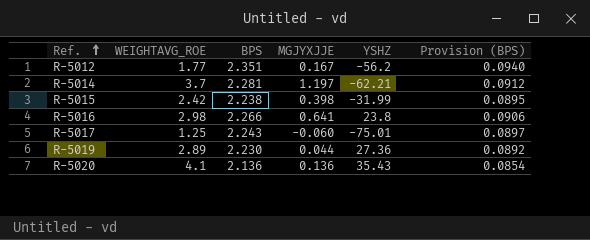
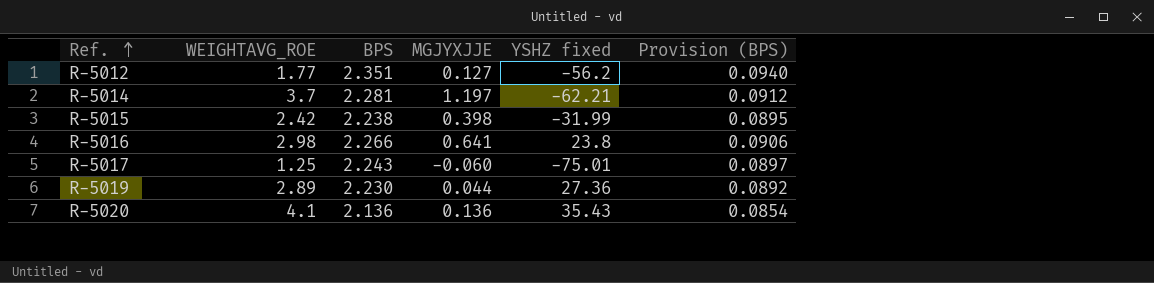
column name: YSHZ -> YSHZ fixed
R-5012 | MGJYXJJE: 0.167 -> 0.127

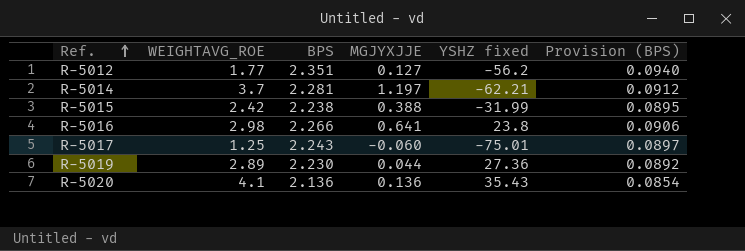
R-5015 | MGJYXJJE: 0.398 -> 0.388

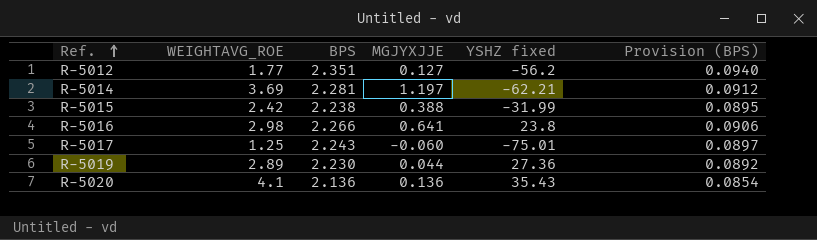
R-5014 | WEIGHTAVG_ROE: 3.7 -> 3.69

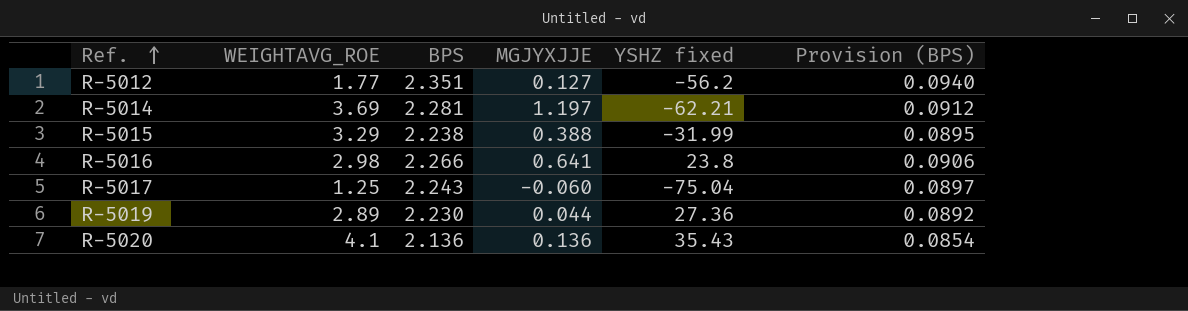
R-5015 | WEIGHTAVG_ROE: 2.42 -> 3.29
R-5017 | YSHZ fixed: -75.01 -> -75.04

